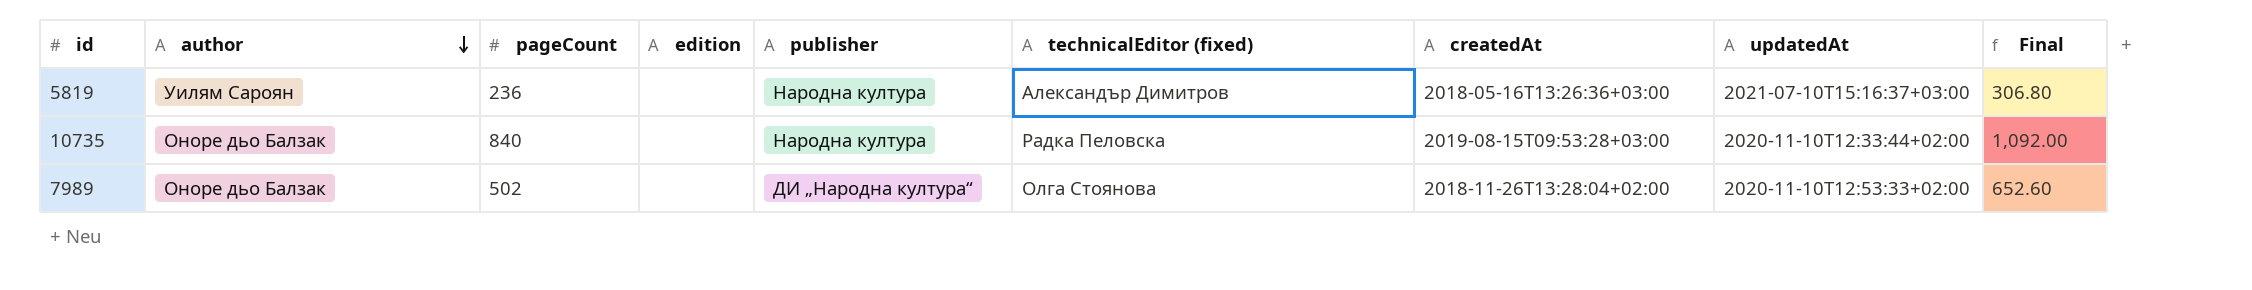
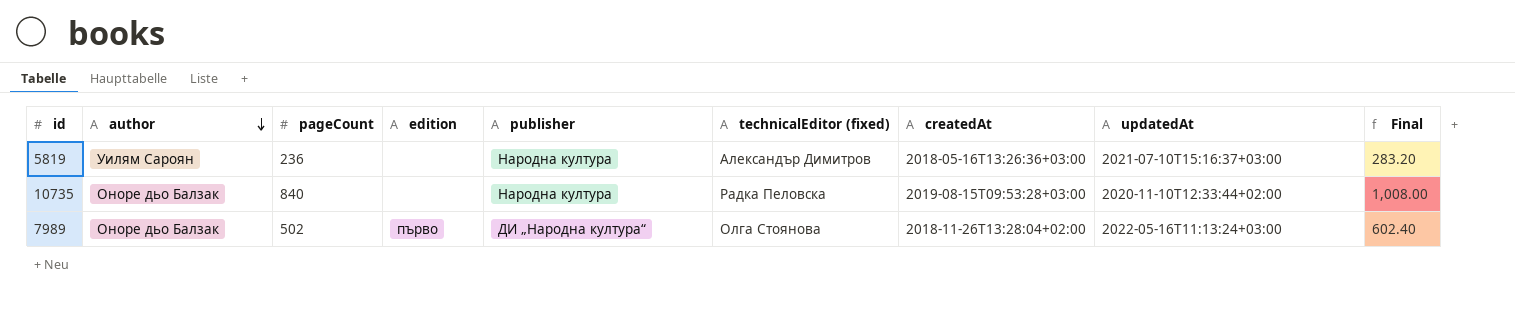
column Final | formula: [pageCount] * 1.3 -> [pageCount] * 1.2
7989 | edition: none -> първо
7989 | updatedAt: 2020-11-10T12:53:33+02:00 -> 2022-05-16T11:13:24+03:00

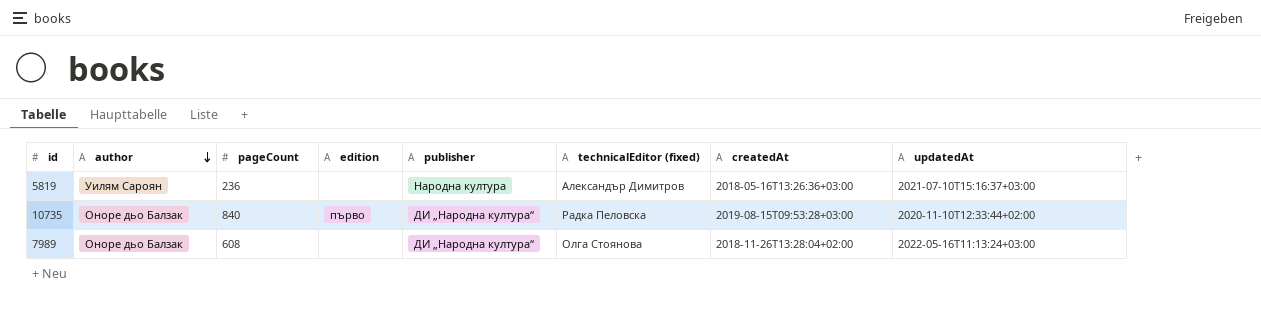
column Final | formula: [pageCount] * 1.2 -> none
10735 | edition: none -> първо
10735 | publisher: Народна култура -> ДИ „Народна култура“
7989 | pageCount: 502 -> 608
7989 | edition: първо -> none

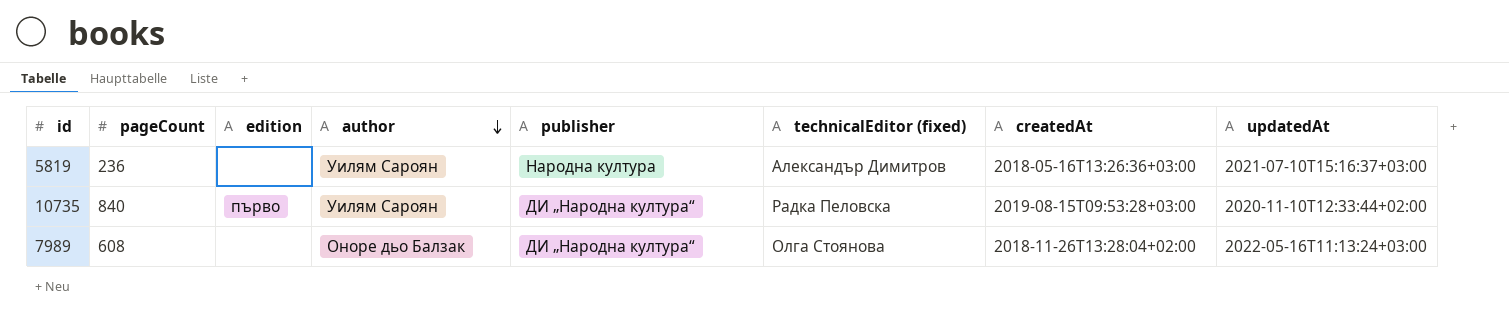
column author | position: 2 -> 4
10735 | author: Оноре дьо Балзак -> Уилям Сароян

